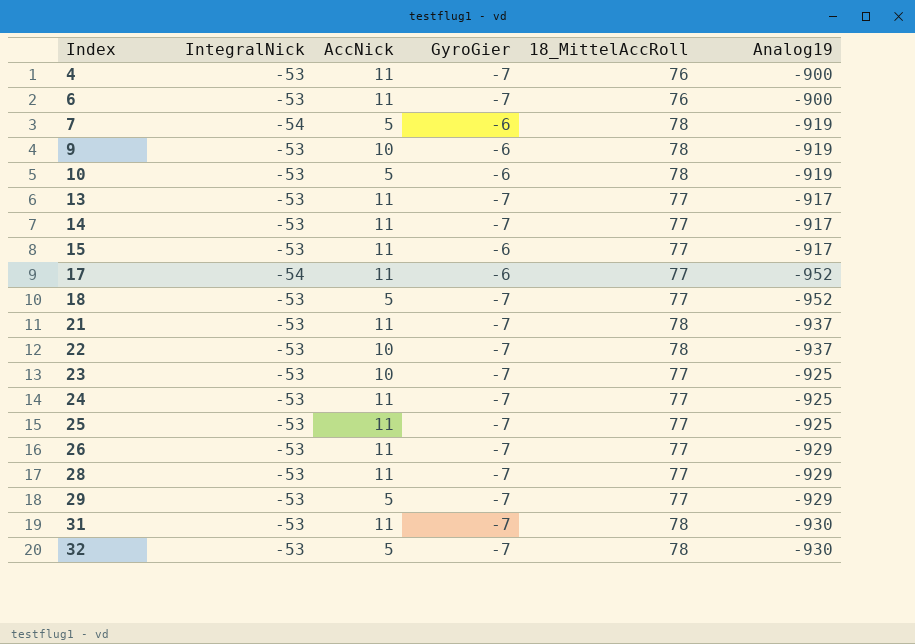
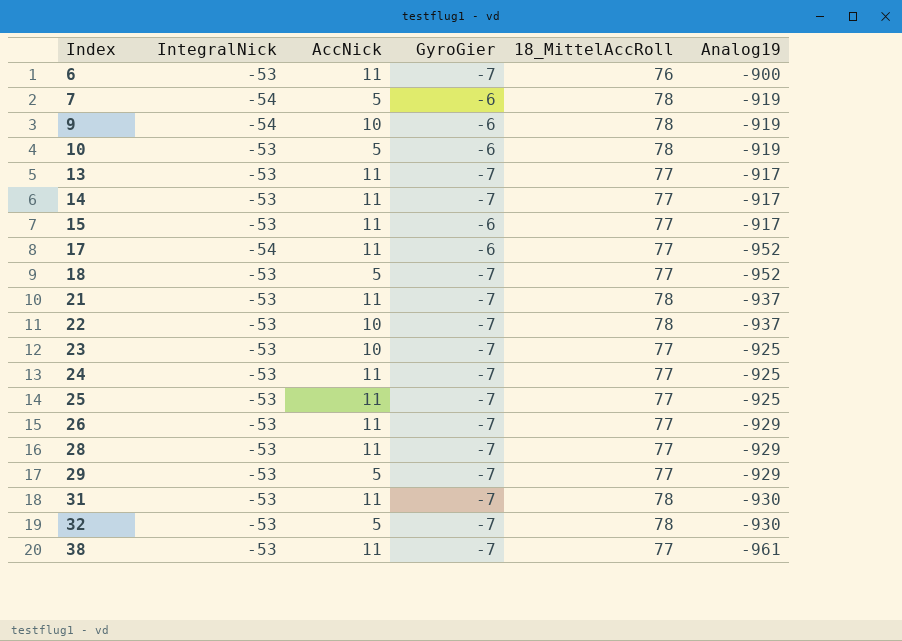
row 4: -53 | 11 | -7 | 76 | -900 -> none
9 | IntegralNick: -53 -> -54
row 38: none -> -53 | 11 | -7 | 77 | -961

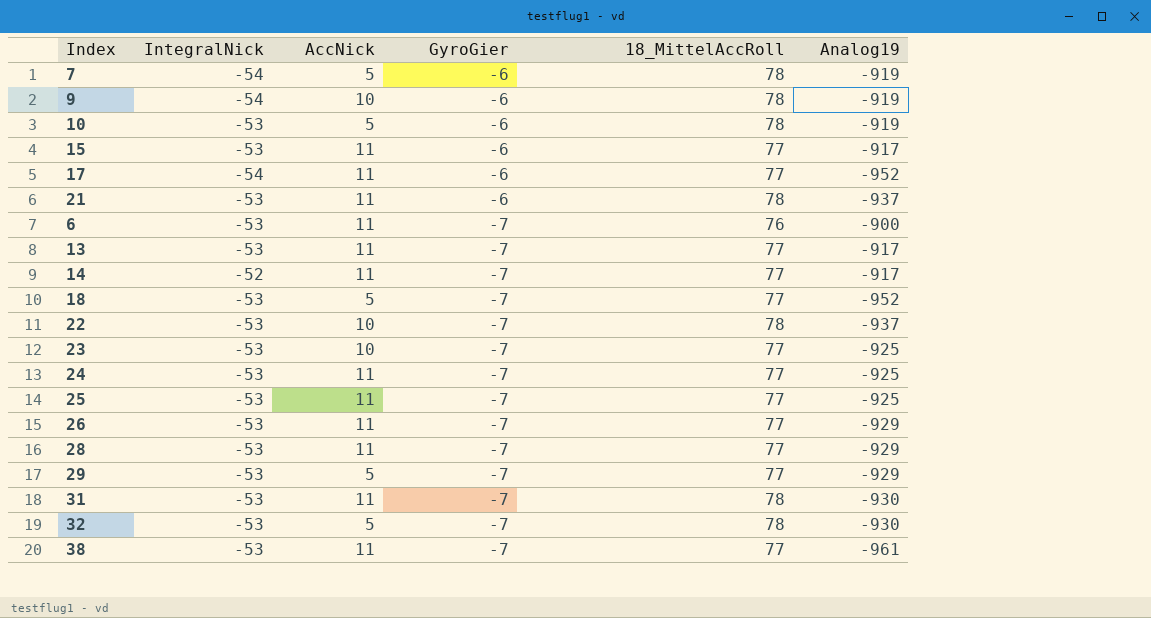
row order: Index ascending -> GyroGier descending
21 | GyroGier: -7 -> -6
14 | IntegralNick: -53 -> -52

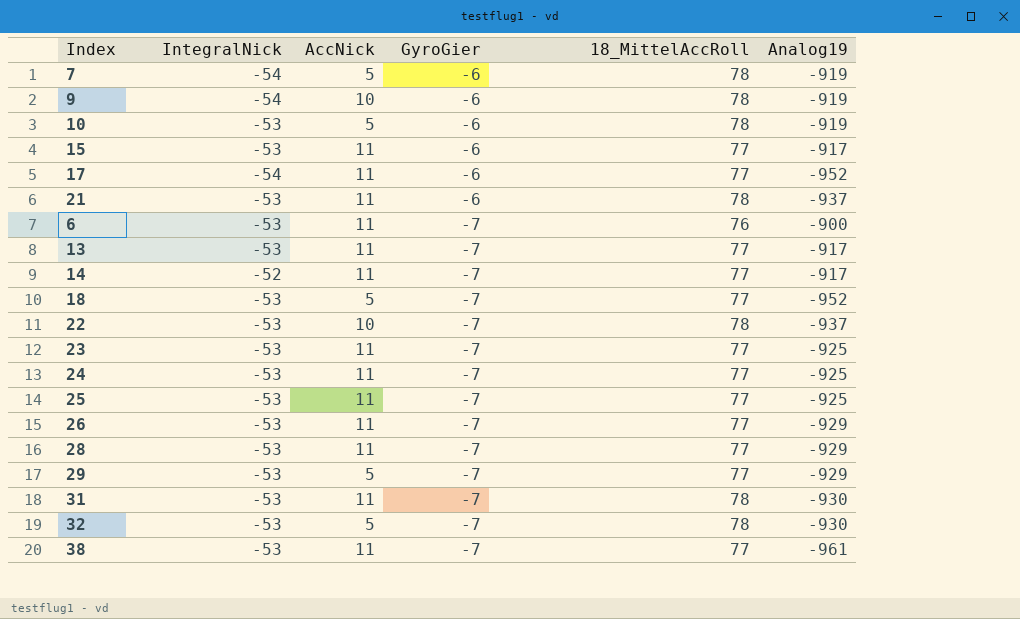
23 | AccNick: 10 -> 11

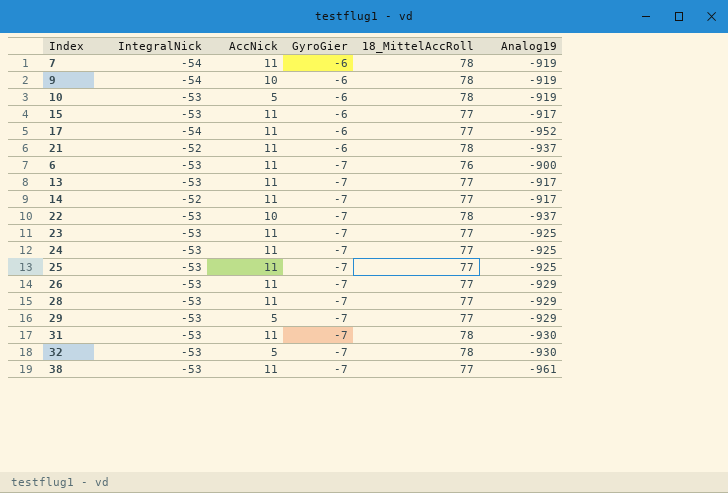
row 18: -53 | 5 | -7 | 77 | -952 -> none
7 | AccNick: 5 -> 11
21 | IntegralNick: -53 -> -52

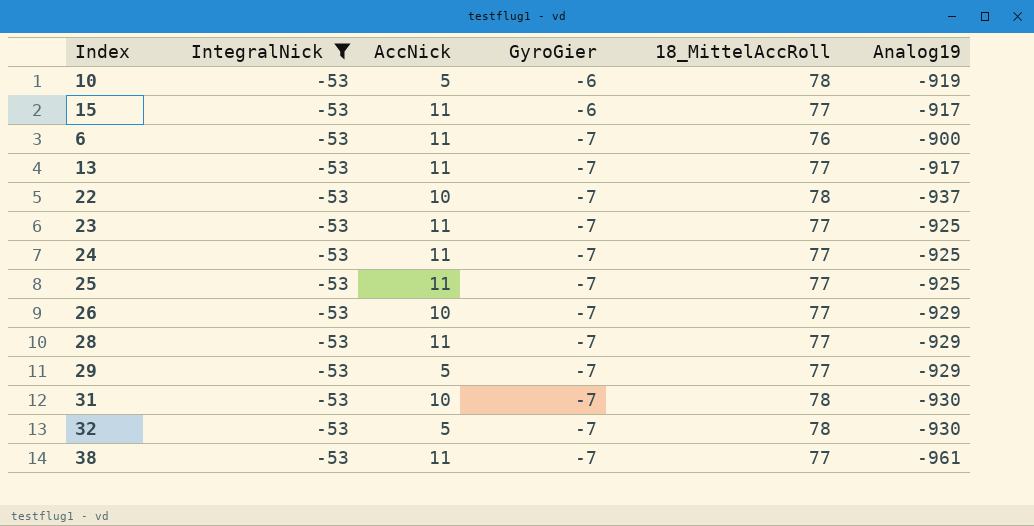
filter: none -> IntegralNick = -53
26 | AccNick: 11 -> 10
31 | AccNick: 11 -> 10

